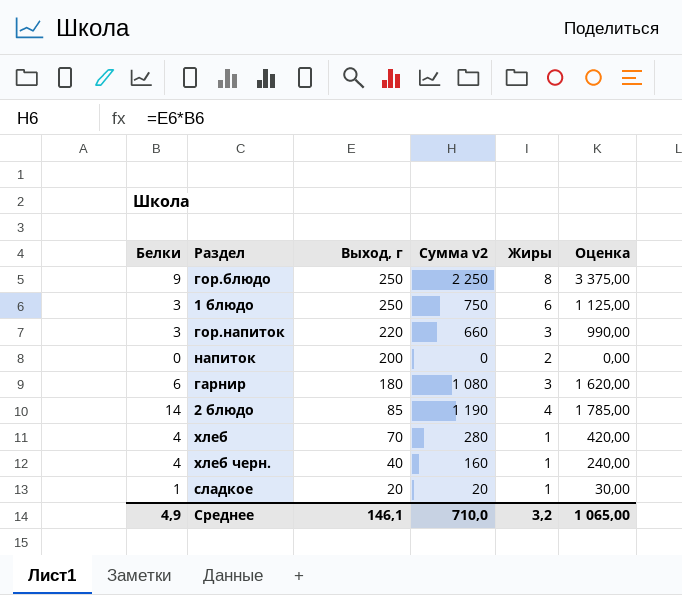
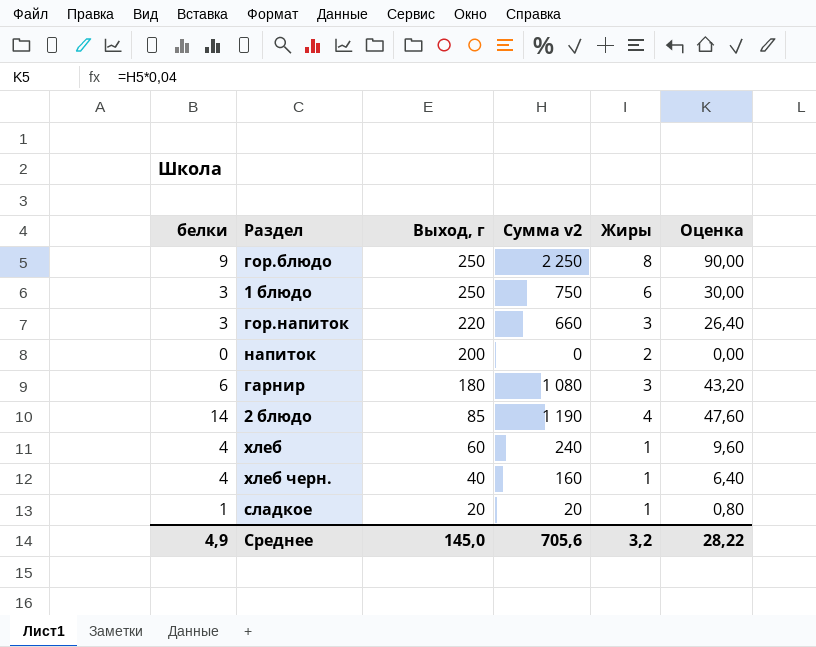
column name: Белки -> белки
column Оценка | formula: [Сумма v2] * 1,5 -> [Сумма v2] * 0,04
хлеб | Выход, г: 70 -> 60
хлеб | Сумма v2: 280 -> 240
Среднее | Выход, г: 146,1 -> 145,0
Среднее | Сумма v2: 710,0 -> 705,6
Среднее | Оценка: 1 065,00 -> 28,22

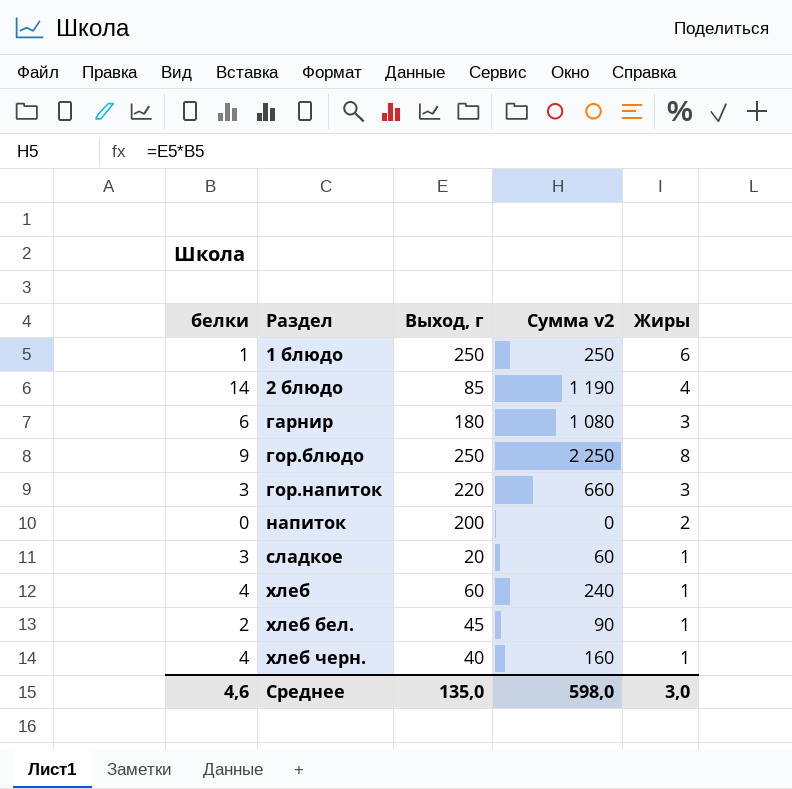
row order: Выход, г descending -> Раздел ascending
column Оценка | formula: [Сумма v2] * 0,04 -> none
1 блюдо | белки: 3 -> 1
1 блюдо | Сумма v2: 750 -> 250
сладкое | белки: 1 -> 3
сладкое | Сумма v2: 20 -> 60
row хлеб бел.: none -> 2 | 45 | 90 | 1
Среднее | белки: 4,9 -> 4,6
Среднее | Выход, г: 145,0 -> 135,0
Среднее | Сумма v2: 705,6 -> 598,0
Среднее | Жиры: 3,2 -> 3,0

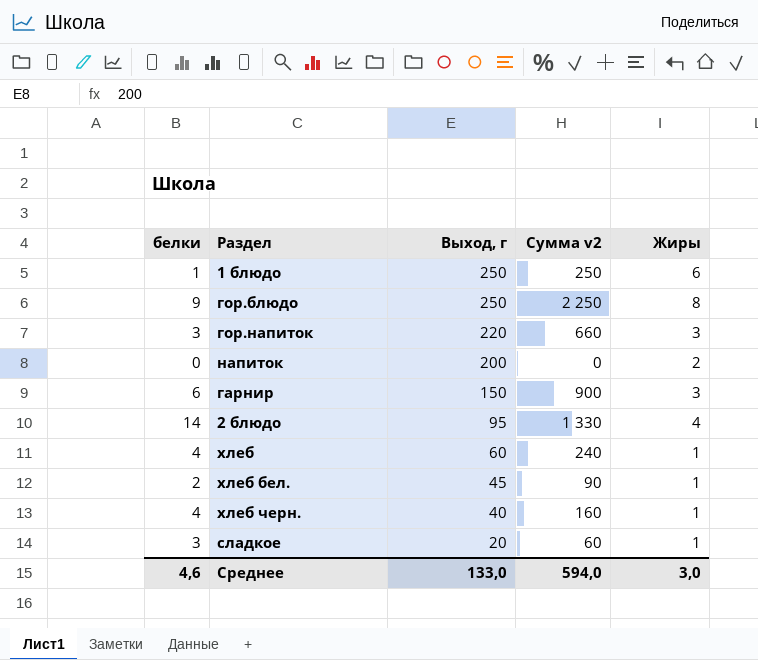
row order: Раздел ascending -> Выход, г descending
гарнир | Выход, г: 180 -> 150
гарнир | Сумма v2: 1 080 -> 900
2 блюдо | Выход, г: 85 -> 95
2 блюдо | Сумма v2: 1 190 -> 1 330
Среднее | Выход, г: 135,0 -> 133,0
Среднее | Сумма v2: 598,0 -> 594,0

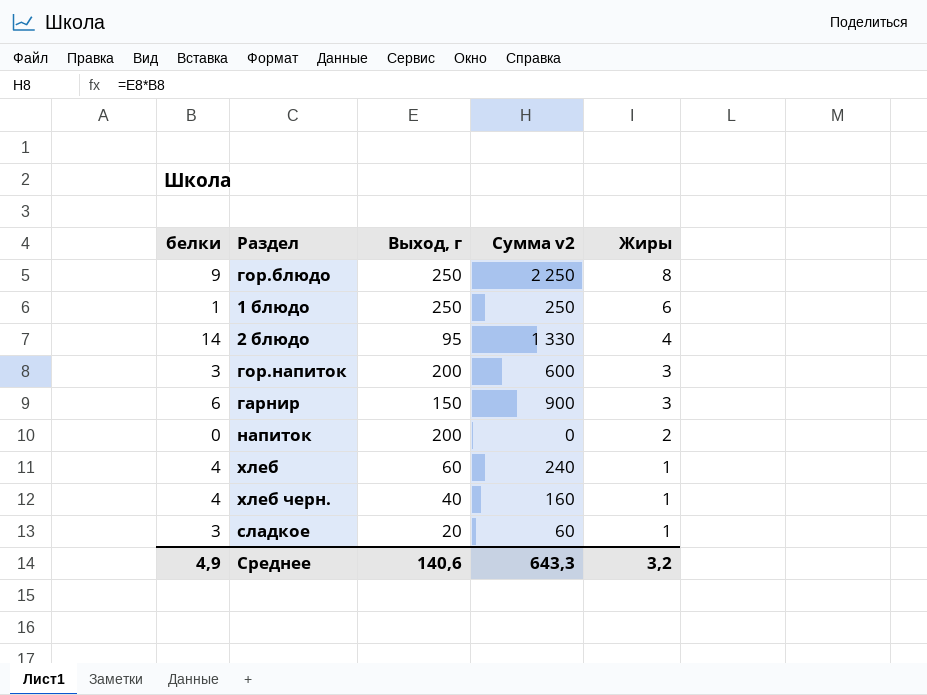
row order: Выход, г descending -> Жиры descending
row хлеб бел.: 2 | 45 | 90 | 1 -> none
гор.напиток | Выход, г: 220 -> 200
гор.напиток | Сумма v2: 660 -> 600
Среднее | белки: 4,6 -> 4,9
Среднее | Выход, г: 133,0 -> 140,6
Среднее | Сумма v2: 594,0 -> 643,3
Среднее | Жиры: 3,0 -> 3,2

